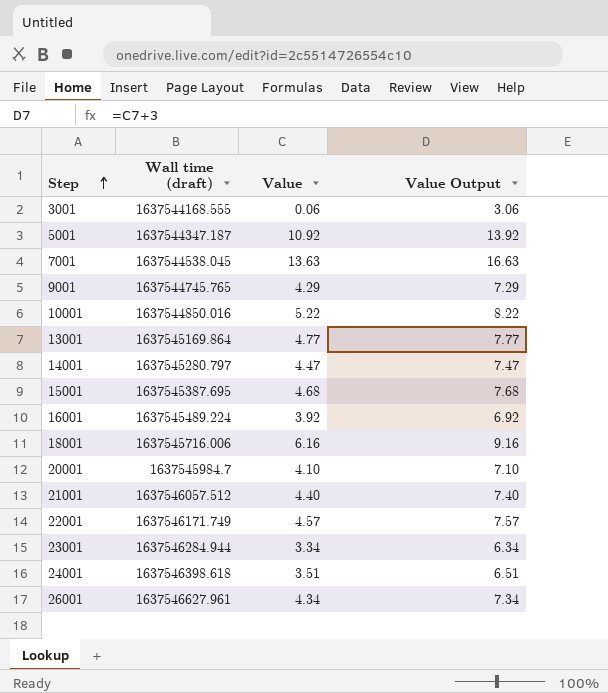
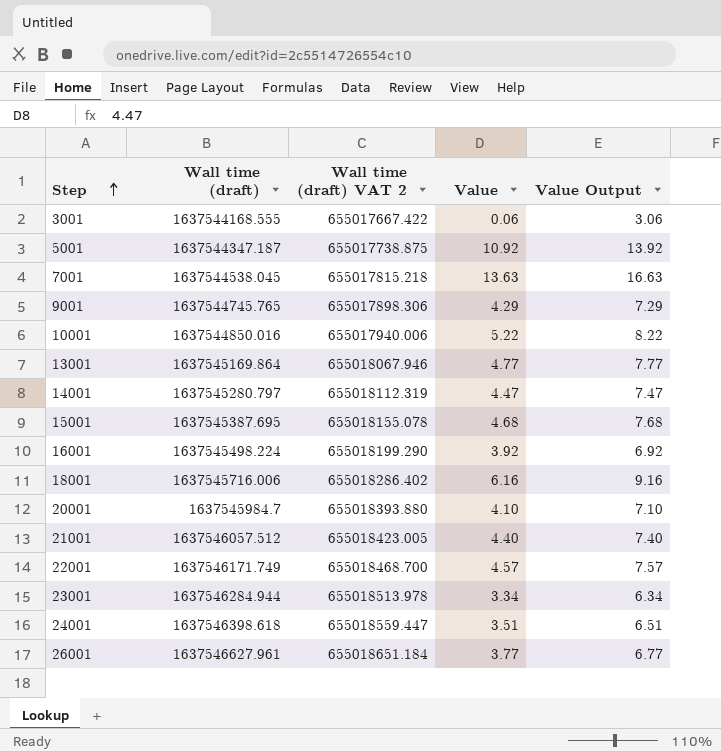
column Wall time (draft) VAT 2 | formula: none -> [Wall time (draft)] * 0.4
16001 | Wall time (draft): 1637545489.224 -> 1637545498.224
26001 | Value: 4.34 -> 3.77
26001 | Value Output: 7.34 -> 6.77

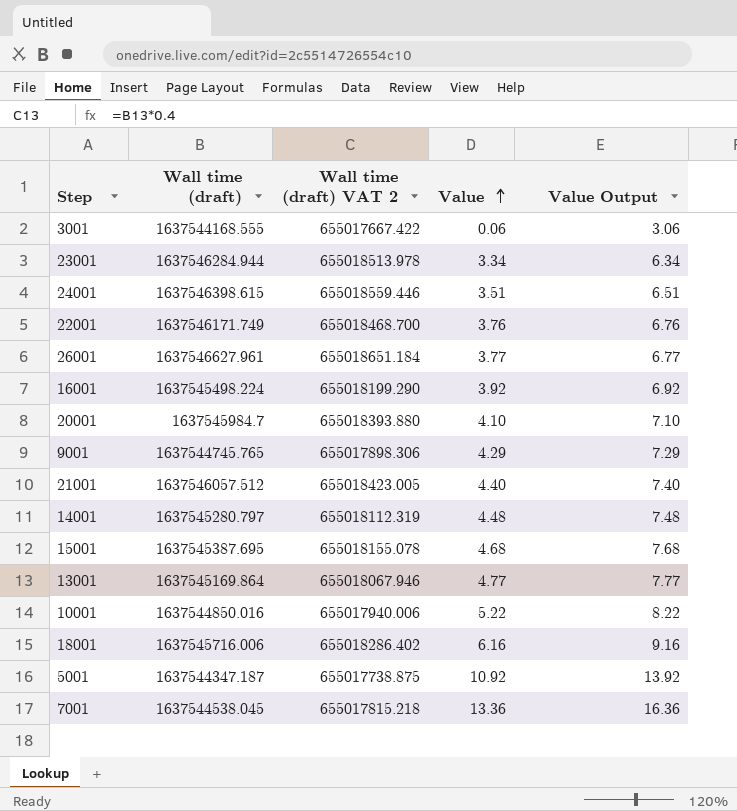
row order: Step ascending -> Value ascending
24001 | Wall time (draft): 1637546398.618 -> 1637546398.615
24001 | Wall time (draft) VAT 2: 655018559.447 -> 655018559.446
22001 | Value: 4.57 -> 3.76
22001 | Value Output: 7.57 -> 6.76
14001 | Value: 4.47 -> 4.48
14001 | Value Output: 7.47 -> 7.48
7001 | Value: 13.63 -> 13.36
7001 | Value Output: 16.63 -> 16.36

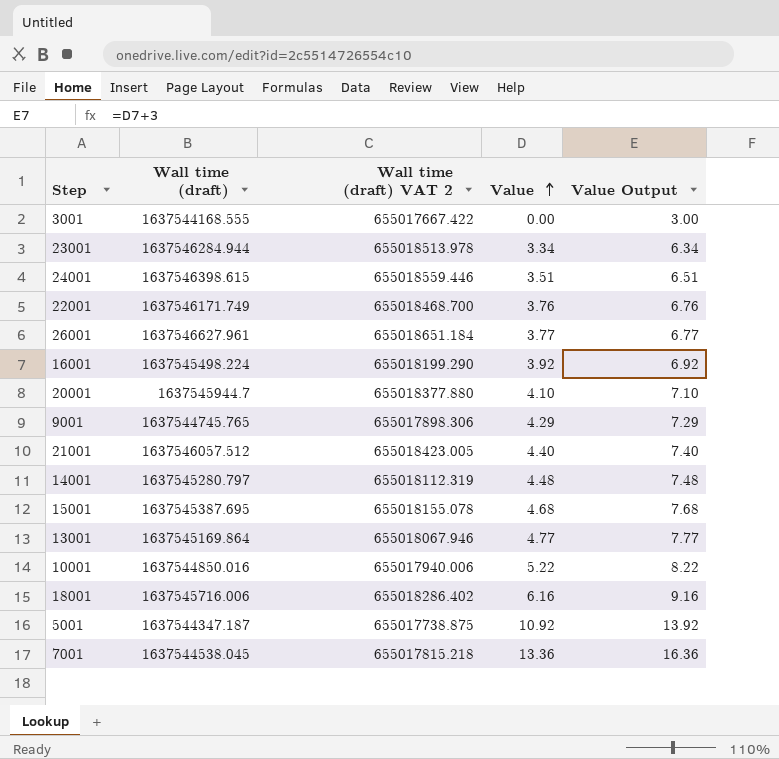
3001 | Value: 0.06 -> 0.00
3001 | Value Output: 3.06 -> 3.00
20001 | Wall time (draft): 1637545984.7 -> 1637545944.7
20001 | Wall time (draft) VAT 2: 655018393.880 -> 655018377.880

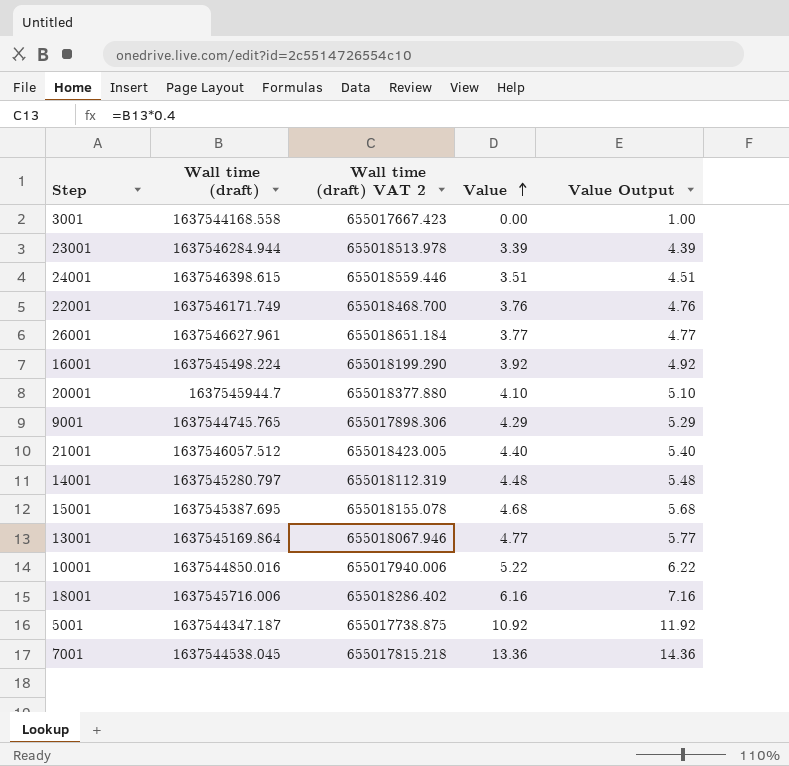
column Value Output | formula: [Value] + 3 -> [Value] + 1
3001 | Wall time (draft): 1637544168.555 -> 1637544168.558
3001 | Wall time (draft) VAT 2: 655017667.422 -> 655017667.423
23001 | Value: 3.34 -> 3.39

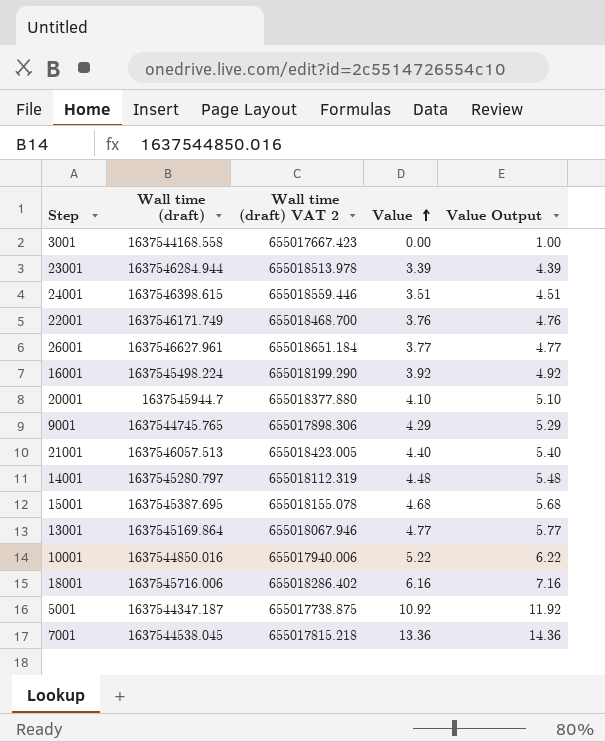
21001 | Wall time (draft): 1637546057.512 -> 1637546057.513

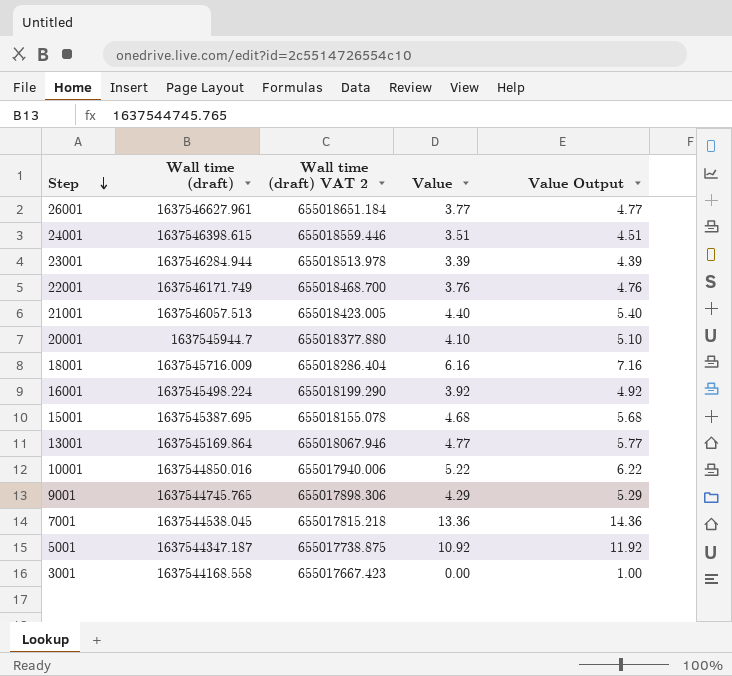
row order: Value ascending -> Step descending
row 14001: 1637545280.797 | 655018112.319 | 4.48 | 5.48 -> none
18001 | Wall time (draft): 1637545716.006 -> 1637545716.009
18001 | Wall time (draft) VAT 2: 655018286.402 -> 655018286.404

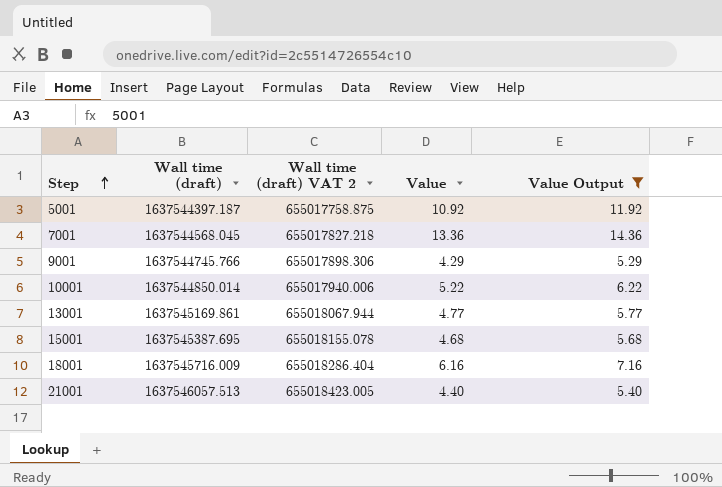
filter: none -> Value Output >= 5.29
row order: Step descending -> Step ascending
5001 | Wall time (draft): 1637544347.187 -> 1637544397.187
5001 | Wall time (draft) VAT 2: 655017738.875 -> 655017758.875
7001 | Wall time (draft): 1637544538.045 -> 1637544568.045
7001 | Wall time (draft) VAT 2: 655017815.218 -> 655017827.218
9001 | Wall time (draft): 1637544745.765 -> 1637544745.766
10001 | Wall time (draft): 1637544850.016 -> 1637544850.014
13001 | Wall time (draft): 1637545169.864 -> 1637545169.861
13001 | Wall time (draft) VAT 2: 655018067.946 -> 655018067.944

